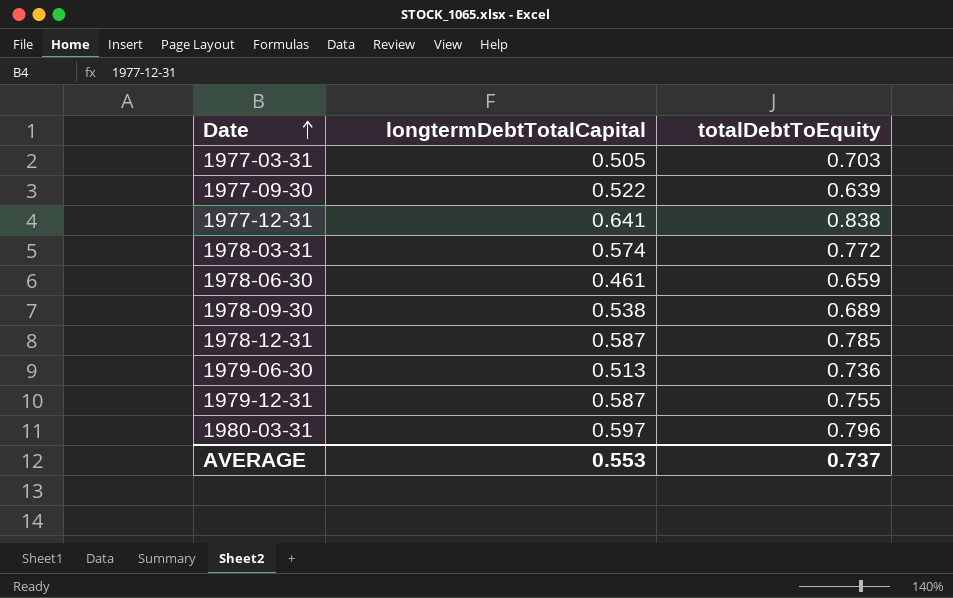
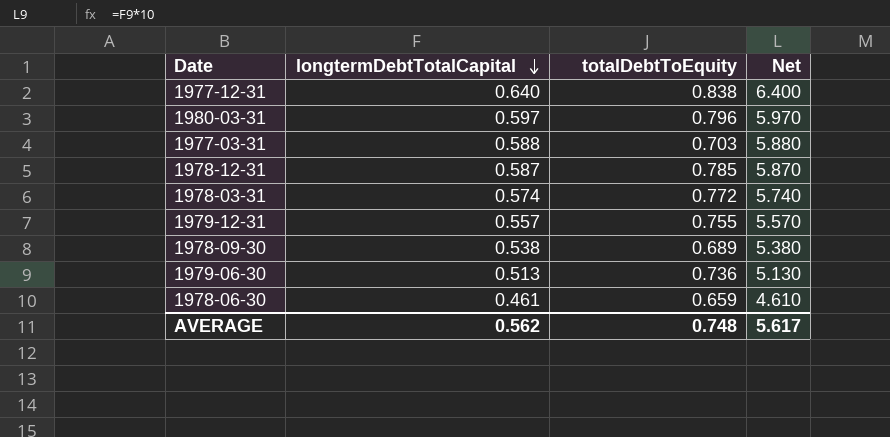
row order: Date ascending -> longtermDebtTotalCapital descending
column Net | formula: none -> [longtermDebtTotalCapital] * 10
row 1977-09-30: 0.522 | 0.639 -> none
1977-12-31 | longtermDebtTotalCapital: 0.641 -> 0.640
1977-03-31 | longtermDebtTotalCapital: 0.505 -> 0.588
1979-12-31 | longtermDebtTotalCapital: 0.587 -> 0.557
AVERAGE | longtermDebtTotalCapital: 0.553 -> 0.562
AVERAGE | totalDebtToEquity: 0.737 -> 0.748

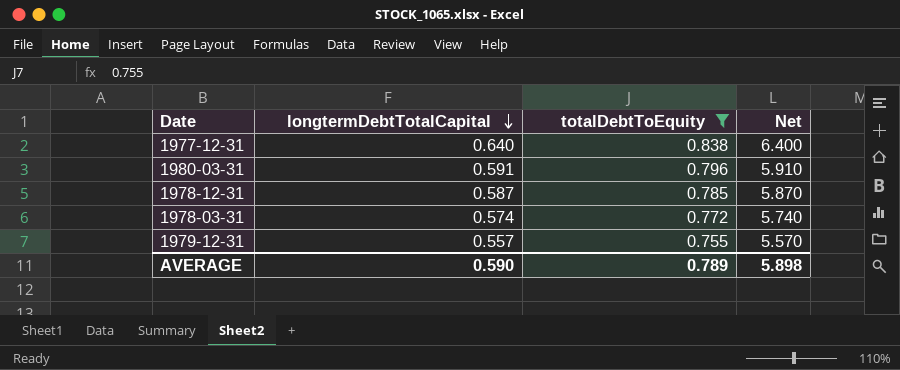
filter: none -> totalDebtToEquity >= 0.755
1980-03-31 | longtermDebtTotalCapital: 0.597 -> 0.591
1980-03-31 | Net: 5.970 -> 5.910
AVERAGE | longtermDebtTotalCapital: 0.562 -> 0.590
AVERAGE | totalDebtToEquity: 0.748 -> 0.789
AVERAGE | Net: 5.617 -> 5.898

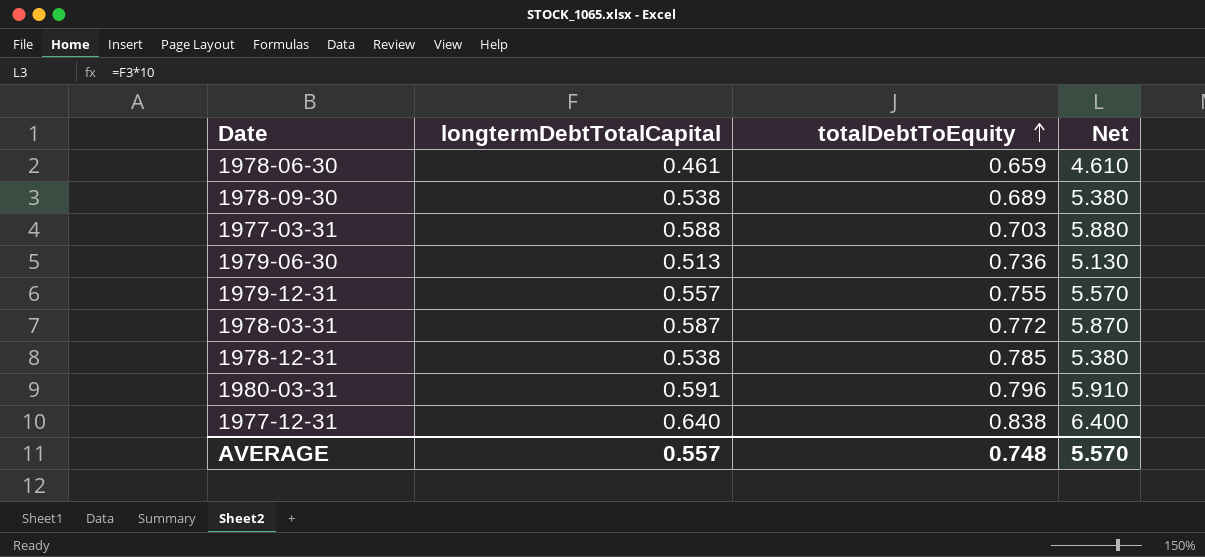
filter: totalDebtToEquity >= 0.755 -> none
row order: longtermDebtTotalCapital descending -> totalDebtToEquity ascending
1978-03-31 | longtermDebtTotalCapital: 0.574 -> 0.587
1978-03-31 | Net: 5.740 -> 5.870
1978-12-31 | longtermDebtTotalCapital: 0.587 -> 0.538
1978-12-31 | Net: 5.870 -> 5.380
AVERAGE | longtermDebtTotalCapital: 0.590 -> 0.557
AVERAGE | totalDebtToEquity: 0.789 -> 0.748
AVERAGE | Net: 5.898 -> 5.570

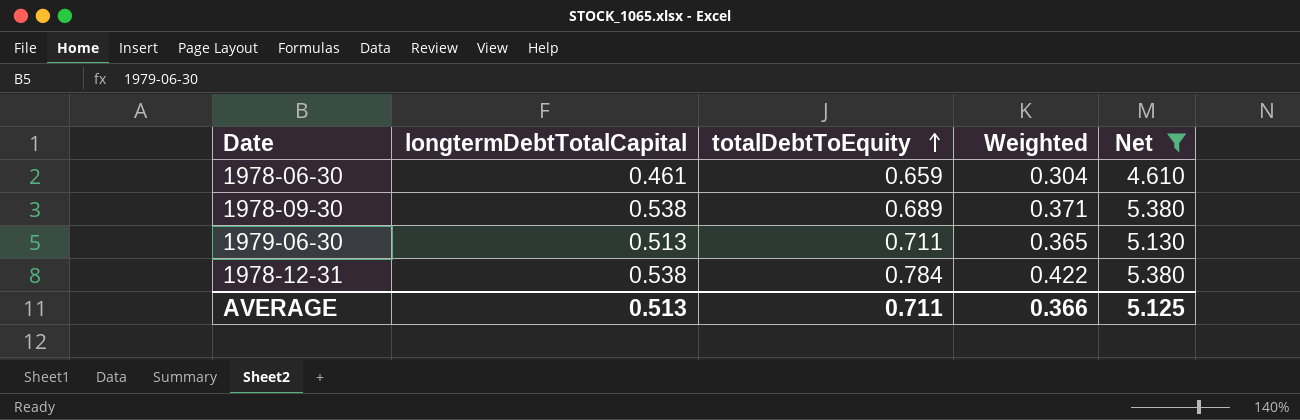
filter: none -> Net <= 5.380
column Weighted | formula: none -> [longtermDebtTotalCapital] * [totalDebtToEquity]
1979-06-30 | totalDebtToEquity: 0.736 -> 0.711
1978-12-31 | totalDebtToEquity: 0.785 -> 0.784
AVERAGE | longtermDebtTotalCapital: 0.557 -> 0.513
AVERAGE | totalDebtToEquity: 0.748 -> 0.711
AVERAGE | Net: 5.570 -> 5.125

